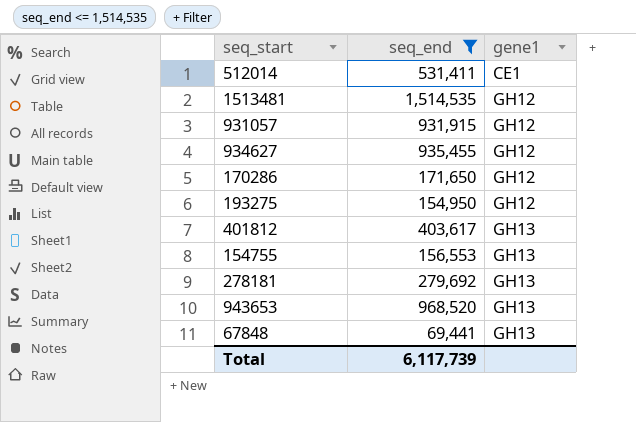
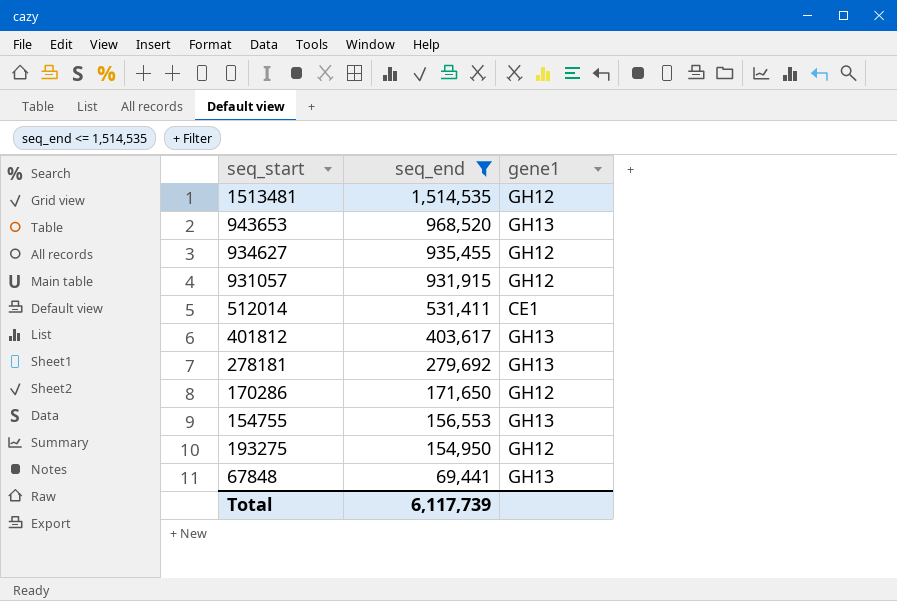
row order: gene1 ascending -> seq_end descending

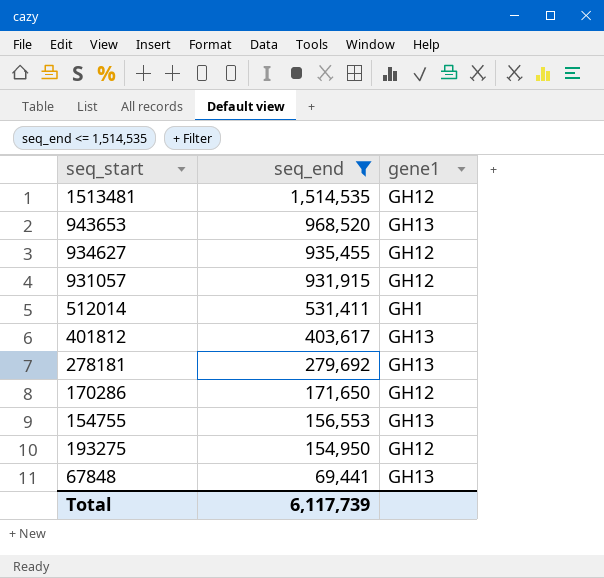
512014 | gene1: CE1 -> GH1

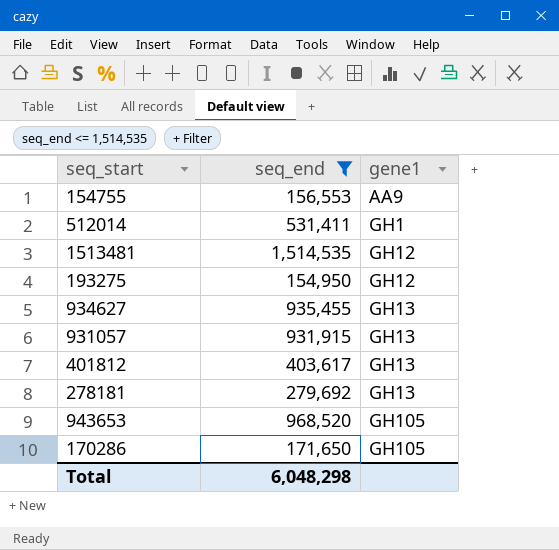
row order: seq_end descending -> gene1 ascending
row 67848: 69,441 | GH13 -> none
154755 | gene1: GH13 -> AA9
934627 | gene1: GH12 -> GH13
931057 | gene1: GH12 -> GH13
943653 | gene1: GH13 -> GH105
170286 | gene1: GH12 -> GH105
Total | seq_end: 6,117,739 -> 6,048,298

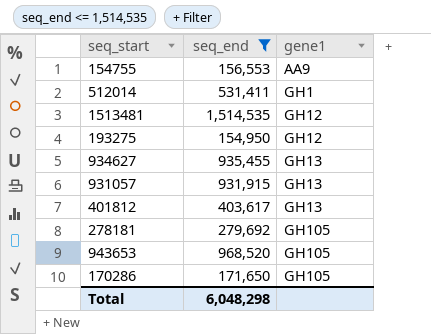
278181 | gene1: GH13 -> GH105

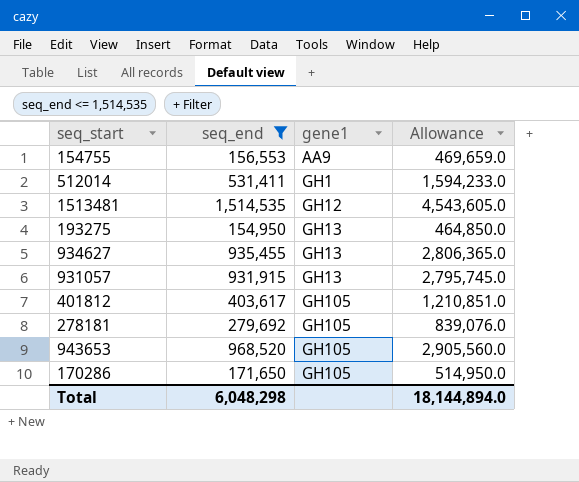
column Allowance | formula: none -> [seq_end] * 3
193275 | gene1: GH12 -> GH13
401812 | gene1: GH13 -> GH105

